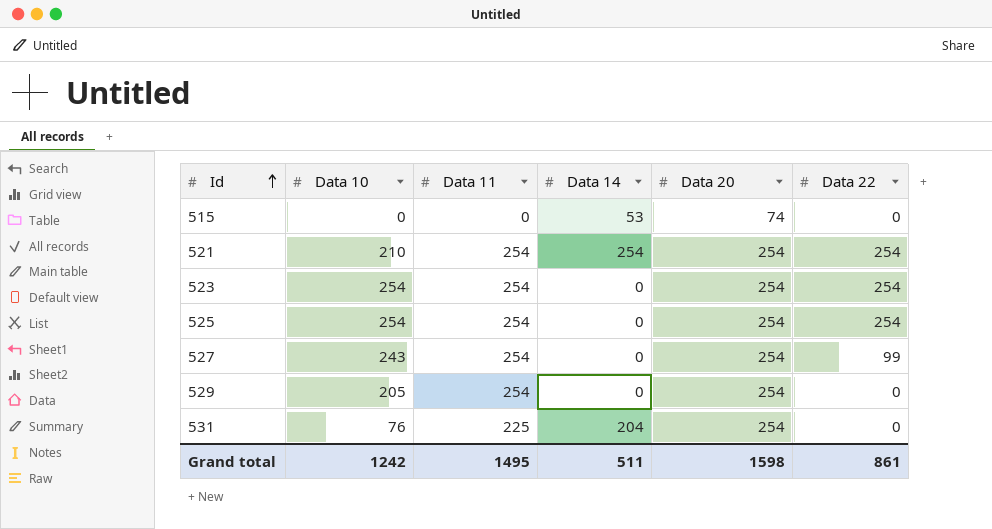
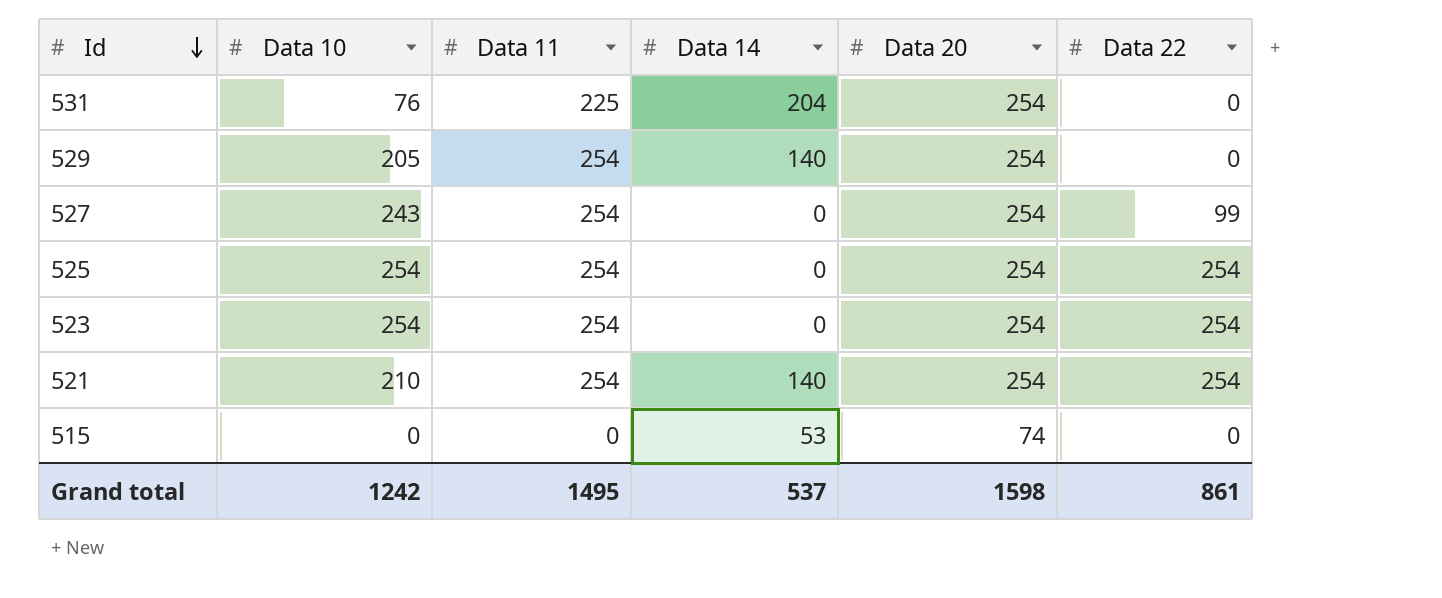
row order: Id ascending -> Id descending
529 | Data 14: 0 -> 140
521 | Data 14: 254 -> 140
Grand total | Data 14: 511 -> 537

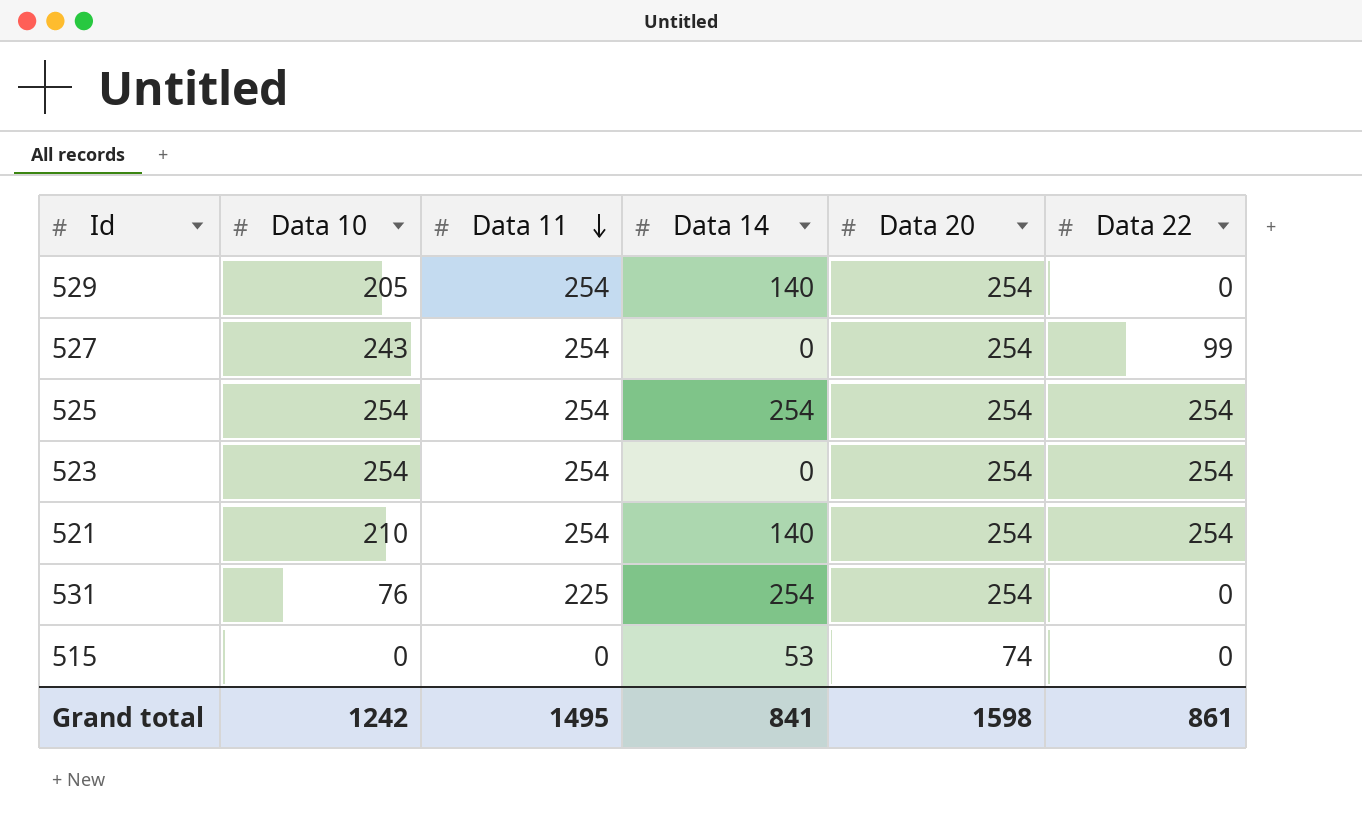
row order: Id descending -> Data 11 descending
525 | Data 14: 0 -> 254
531 | Data 14: 204 -> 254
Grand total | Data 14: 537 -> 841

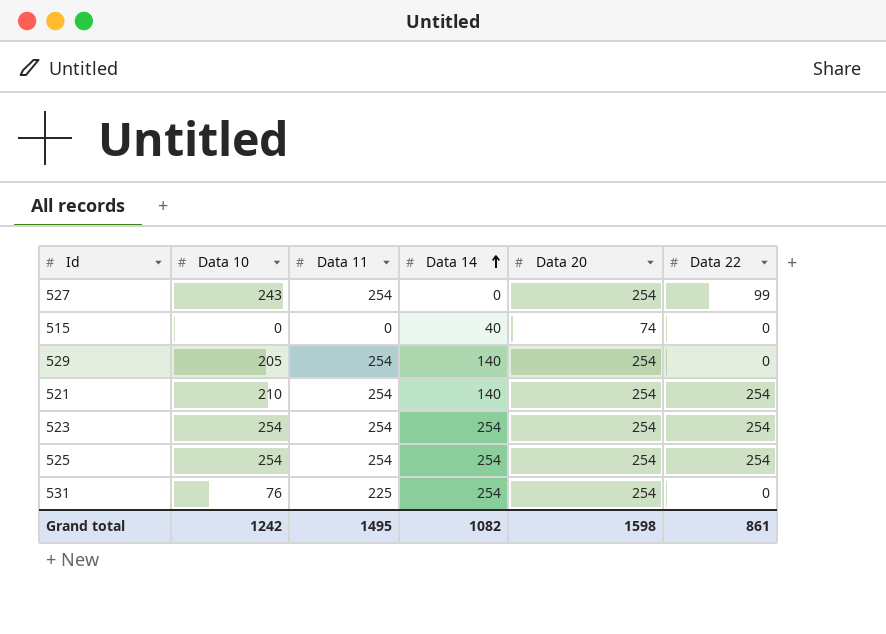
row order: Data 11 descending -> Data 14 ascending
515 | Data 14: 53 -> 40
523 | Data 14: 0 -> 254
Grand total | Data 14: 841 -> 1082

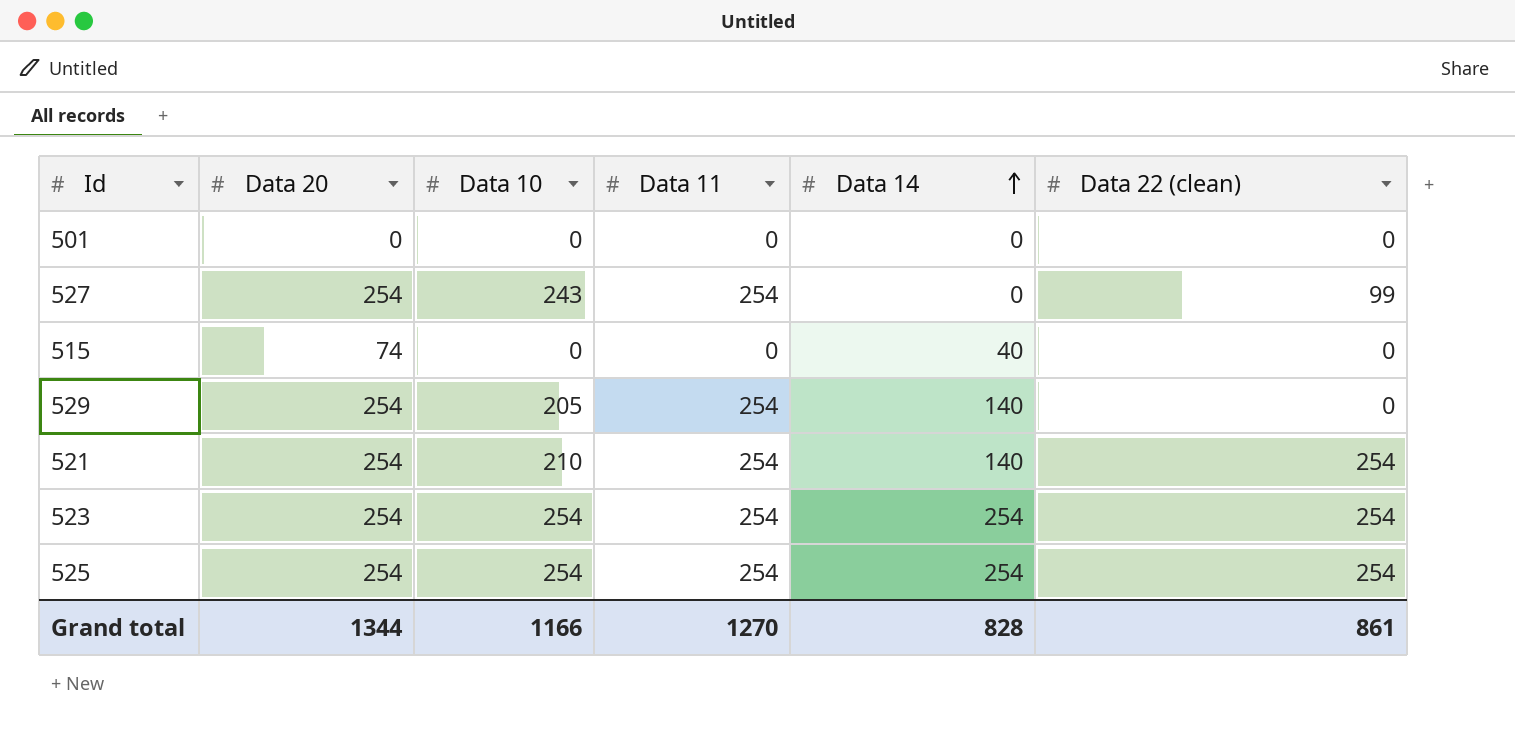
column Data 20 | position: 5 -> 2
column name: Data 22 -> Data 22 (clean)
row 531: 76 | 225 | 254 | 254 | 0 -> none
row 501: none -> 0 | 0 | 0 | 0 | 0
Grand total | Data 20: 1598 -> 1344
Grand total | Data 10: 1242 -> 1166
Grand total | Data 11: 1495 -> 1270
Grand total | Data 14: 1082 -> 828

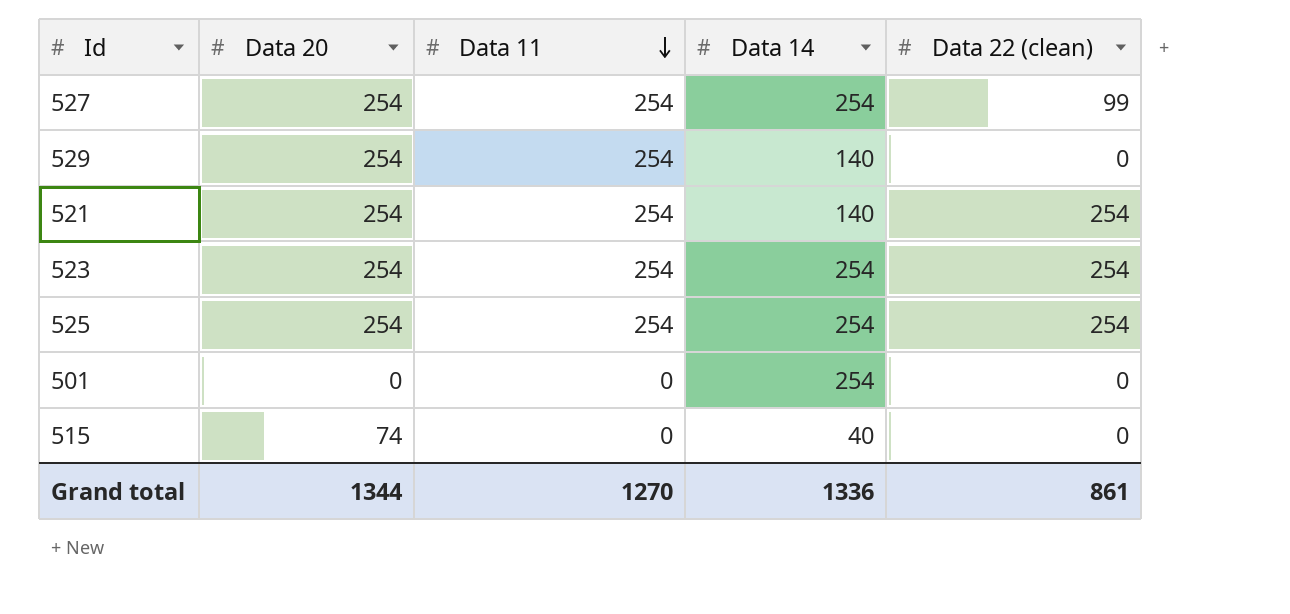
row order: Data 14 ascending -> Data 11 descending
column Data 10 | position: 3 -> none
527 | Data 14: 0 -> 254
501 | Data 14: 0 -> 254
Grand total | Data 14: 828 -> 1336

